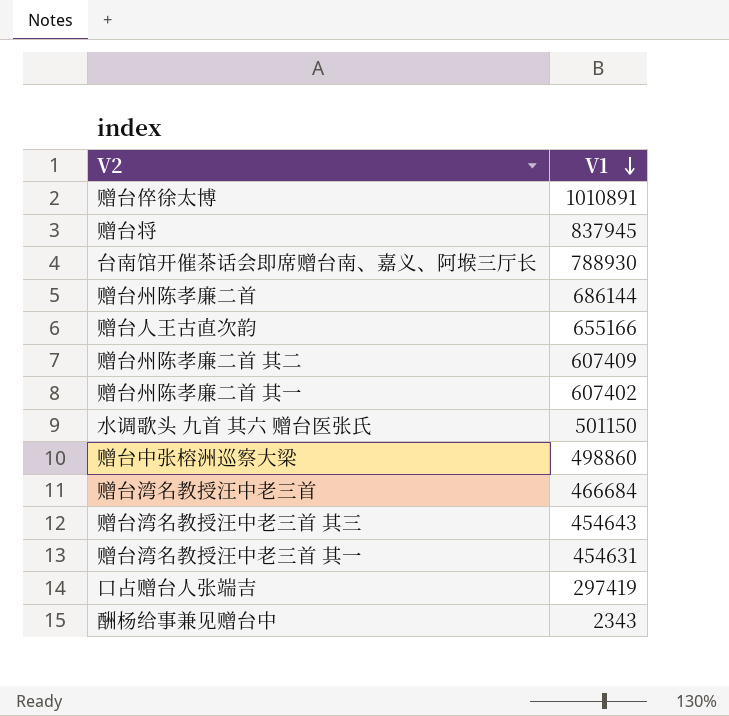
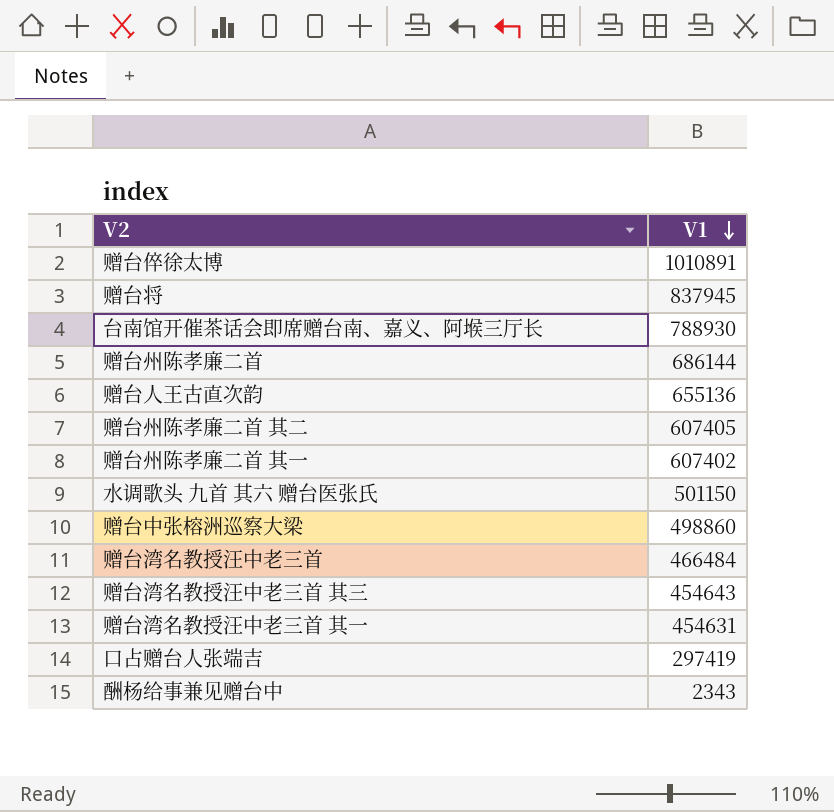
赠台人王古直次韵 | V1: 655166 -> 655136
赠台州陈孝廉二首 其二 | V1: 607409 -> 607405
赠台湾名教授汪中老三首 | V1: 466684 -> 466484

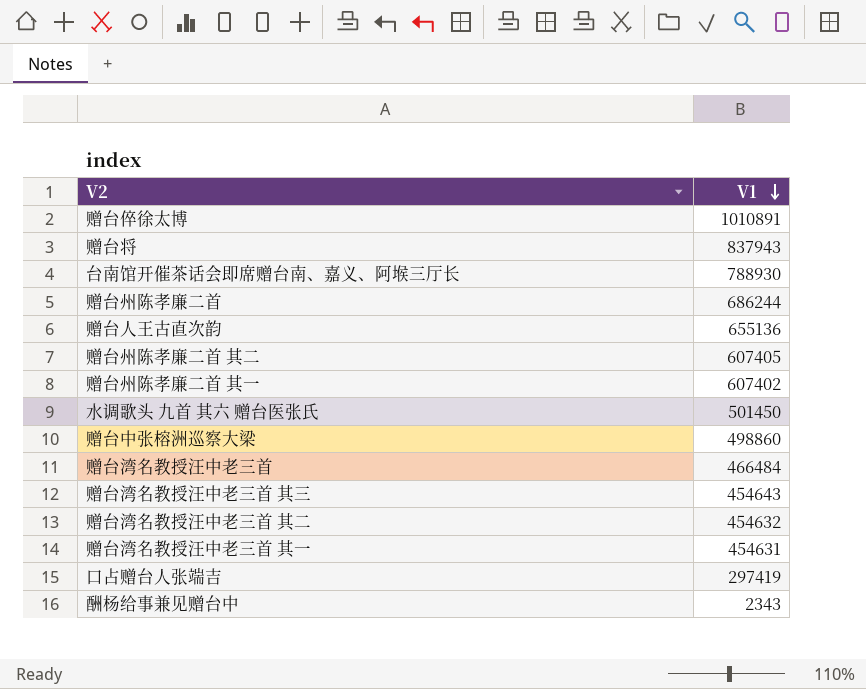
赠台将 | V1: 837945 -> 837943
赠台州陈孝廉二首 | V1: 686144 -> 686244
水调歌头 九首 其六 赠台医张氏 | V1: 501150 -> 501450
row 赠台湾名教授汪中老三首 其二: none -> 454632

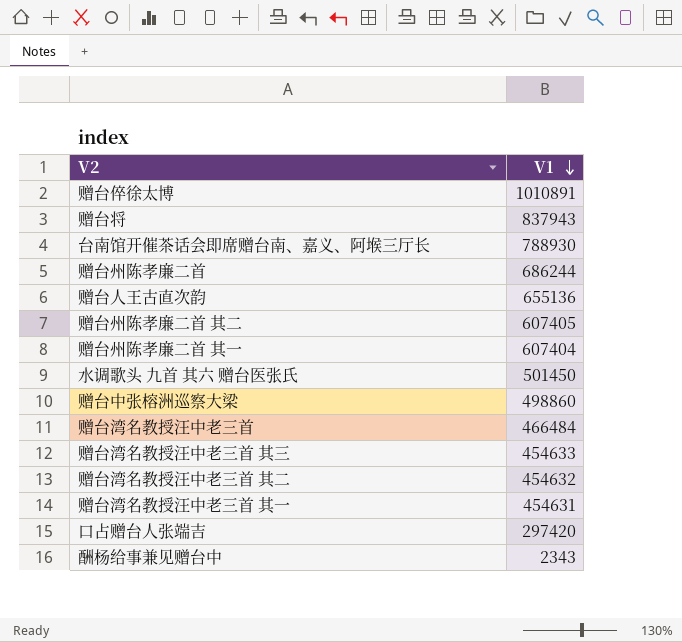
赠台州陈孝廉二首 其一 | V1: 607402 -> 607404
赠台湾名教授汪中老三首 其三 | V1: 454643 -> 454633
口占赠台人张端吉 | V1: 297419 -> 297420

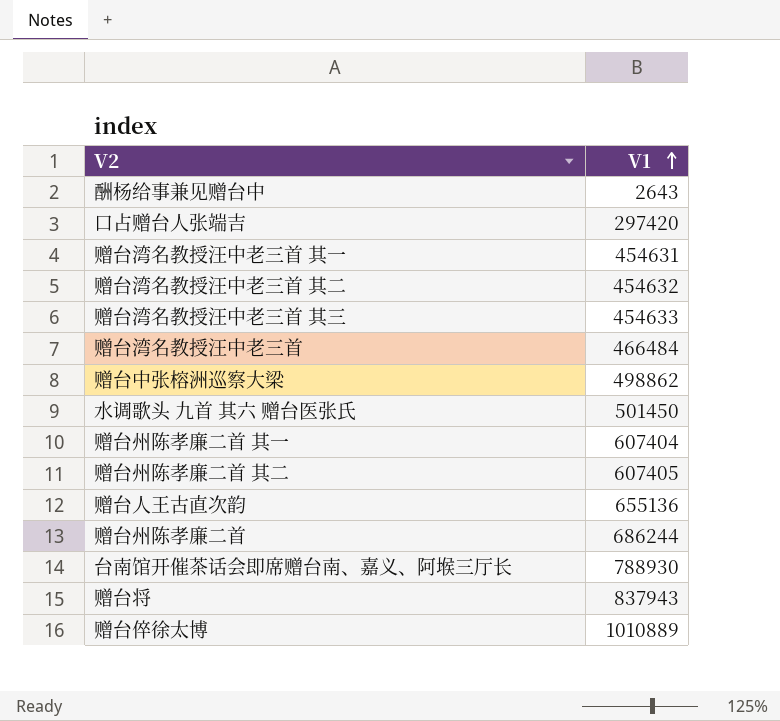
row order: V1 descending -> V1 ascending
酬杨给事兼见赠台中 | V1: 2343 -> 2643
赠台中张榕洲巡察大梁 | V1: 498860 -> 498862
赠台倅徐太博 | V1: 1010891 -> 1010889

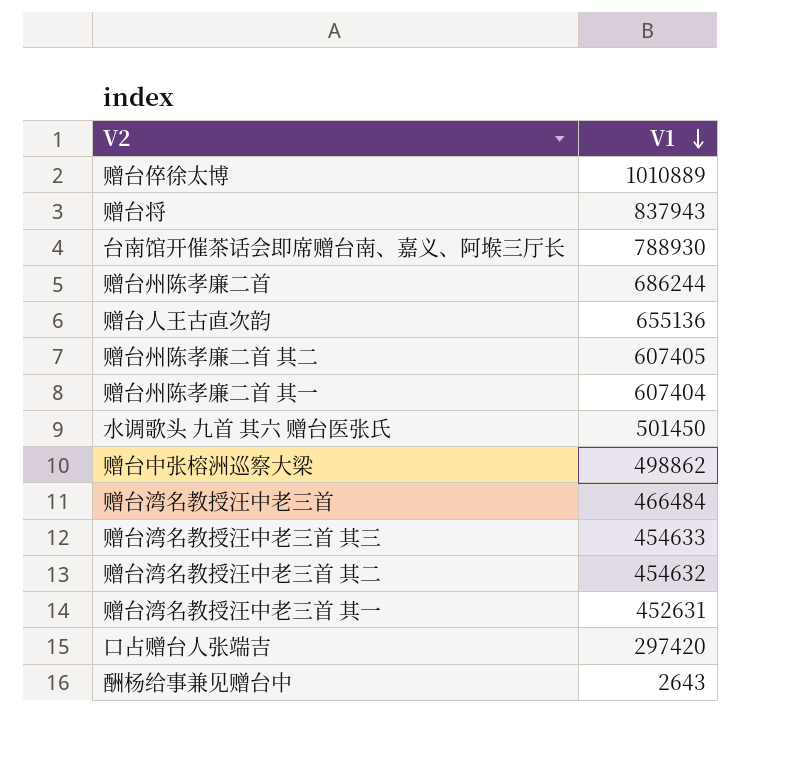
row order: V1 ascending -> V1 descending
赠台湾名教授汪中老三首 其一 | V1: 454631 -> 452631

